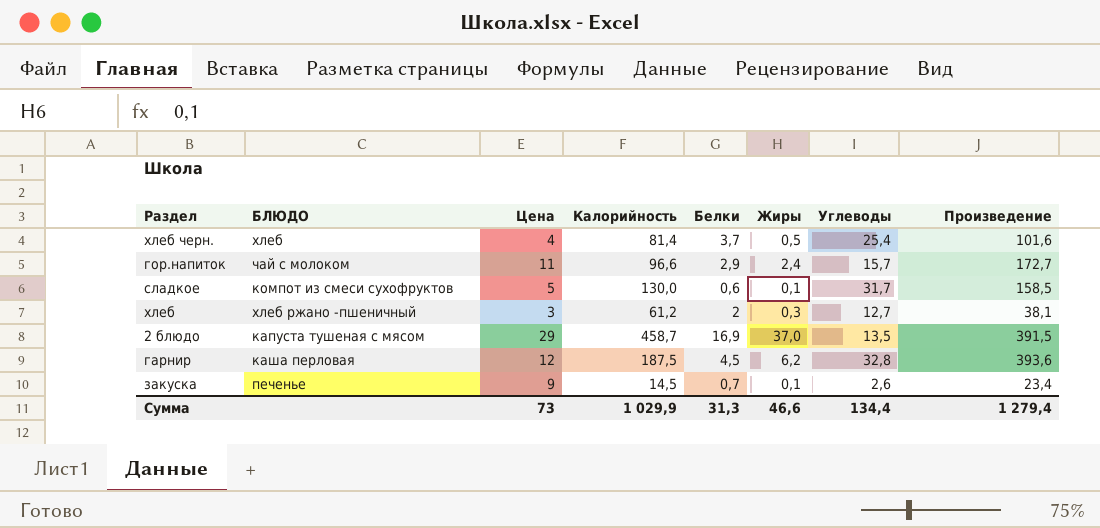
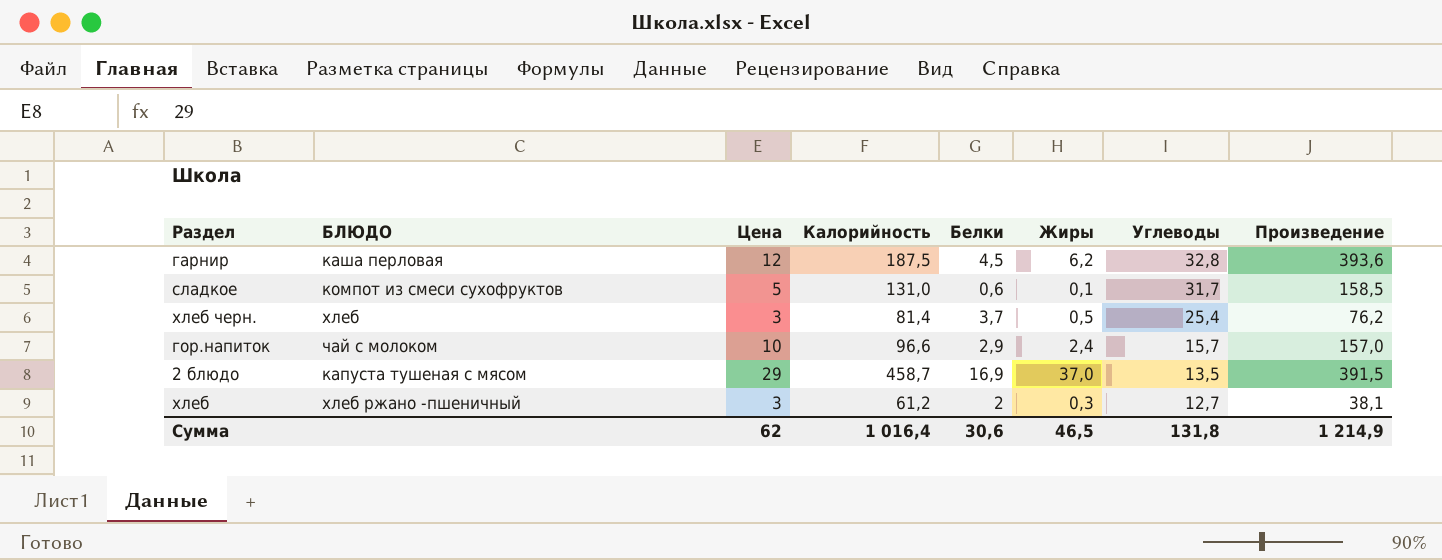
row order: none -> Углеводы descending
row закуска: печенье | 9 | 14,5 | 0,7 | 0,1 | 2,6 | 23,4 -> none
сладкое | Калорийность: 130,0 -> 131,0
хлеб черн. | Цена: 4 -> 3
хлеб черн. | Произведение: 101,6 -> 76,2
гор.напиток | Цена: 11 -> 10
гор.напиток | Произведение: 172,7 -> 157,0
Сумма | Цена: 73 -> 62
Сумма | Калорийность: 1 029,9 -> 1 016,4
Сумма | Белки: 31,3 -> 30,6
Сумма | Жиры: 46,6 -> 46,5
Сумма | Углеводы: 134,4 -> 131,8
Сумма | Произведение: 1 279,4 -> 1 214,9

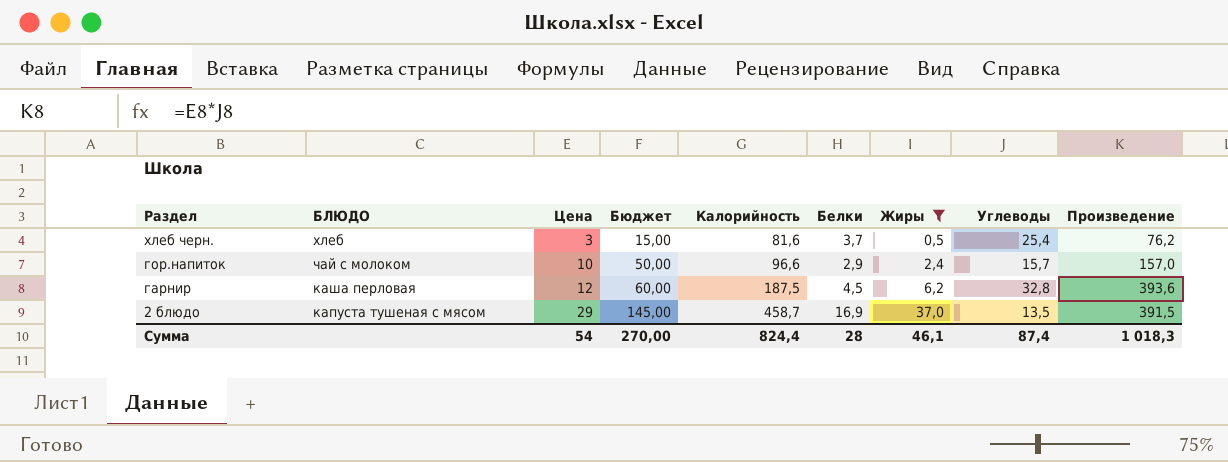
filter: none -> Жиры >= 0,5
row order: Углеводы descending -> Раздел descending
column Бюджет | formula: none -> [Цена] * 5
хлеб черн. | Калорийность: 81,4 -> 81,6
Сумма | Цена: 62 -> 54
Сумма | Калорийность: 1 016,4 -> 824,4
Сумма | Белки: 30,6 -> 28
Сумма | Жиры: 46,5 -> 46,1
Сумма | Углеводы: 131,8 -> 87,4
Сумма | Произведение: 1 214,9 -> 1 018,3

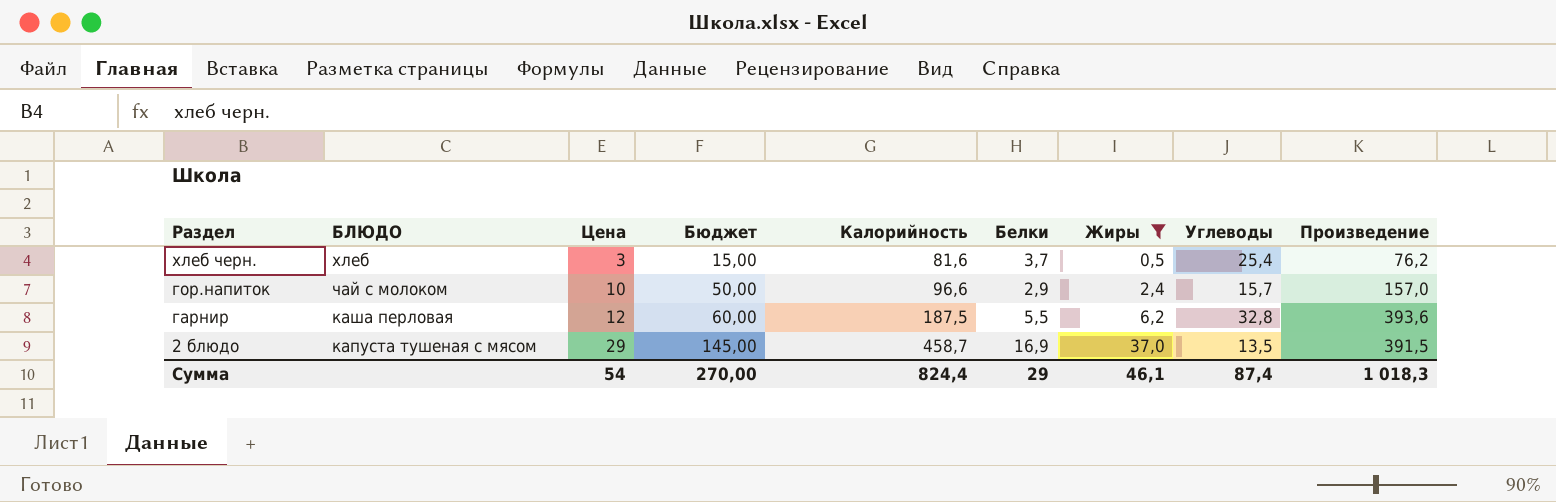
гарнир | Белки: 4,5 -> 5,5
Сумма | Белки: 28 -> 29

